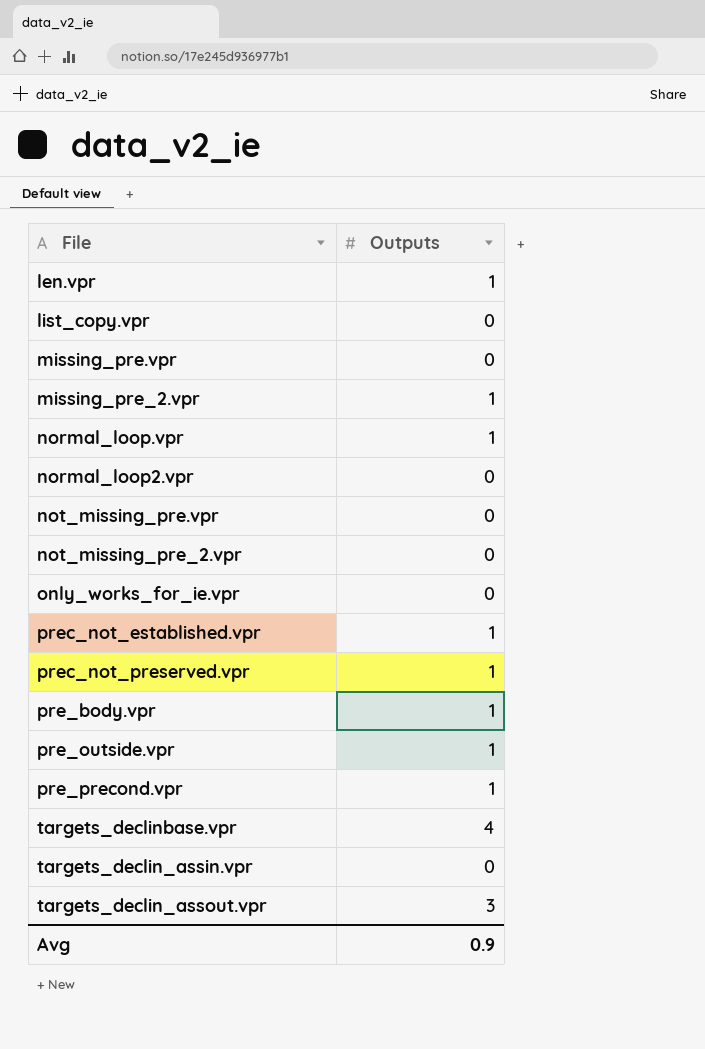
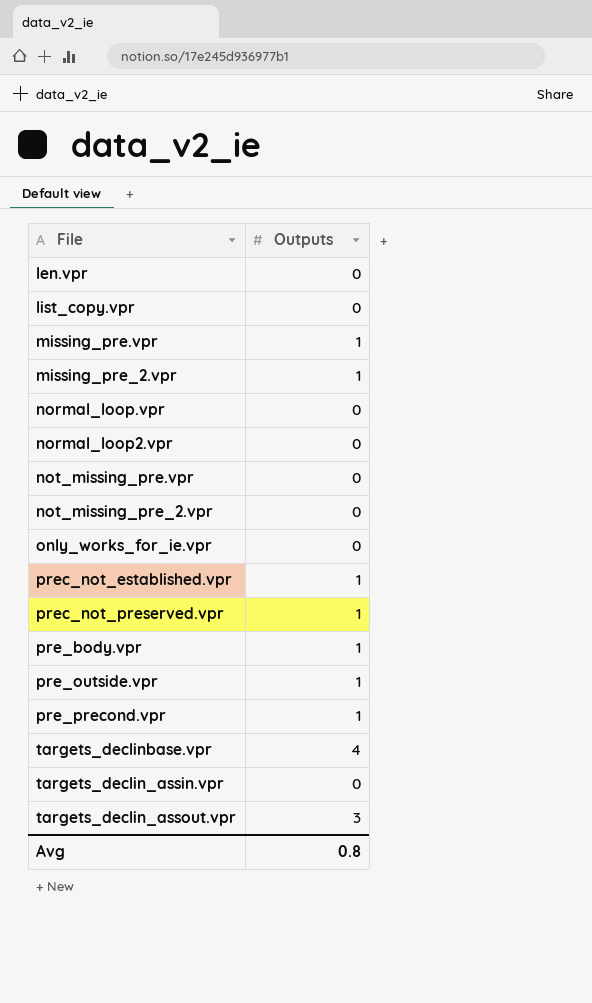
len.vpr | Outputs: 1 -> 0
missing_pre.vpr | Outputs: 0 -> 1
normal_loop.vpr | Outputs: 1 -> 0
Avg | Outputs: 0.9 -> 0.8

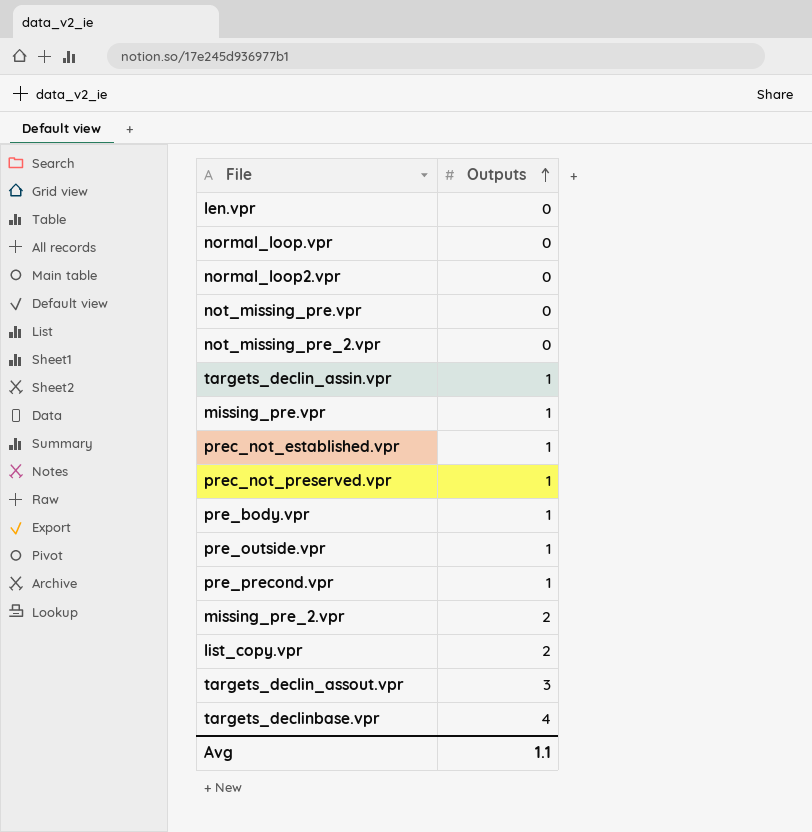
row order: none -> Outputs ascending
row only_works_for_ie.vpr: 0 -> none
targets_declin_assin.vpr | Outputs: 0 -> 1
missing_pre_2.vpr | Outputs: 1 -> 2
list_copy.vpr | Outputs: 0 -> 2
Avg | Outputs: 0.8 -> 1.1

